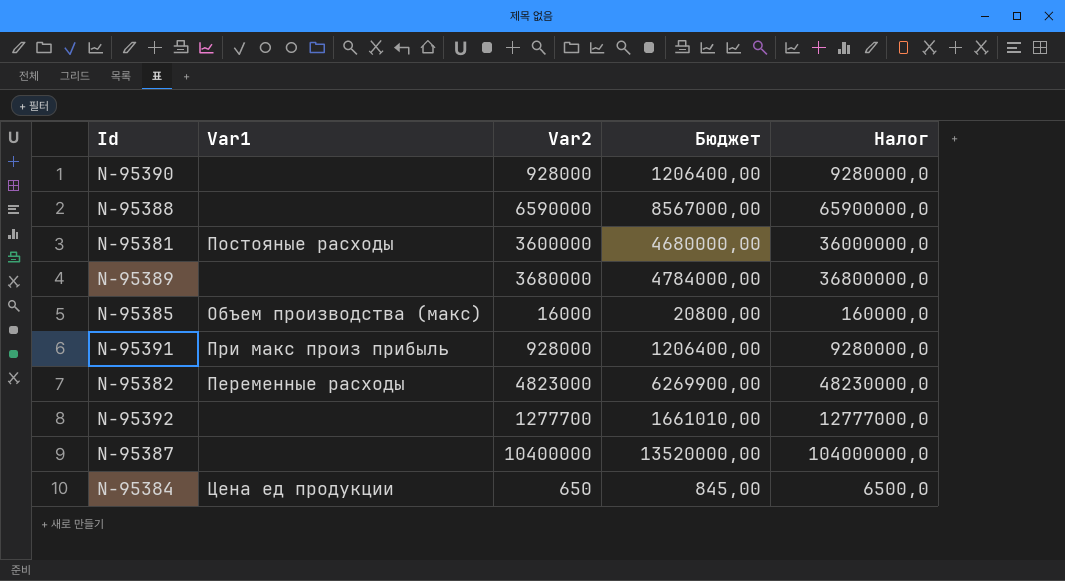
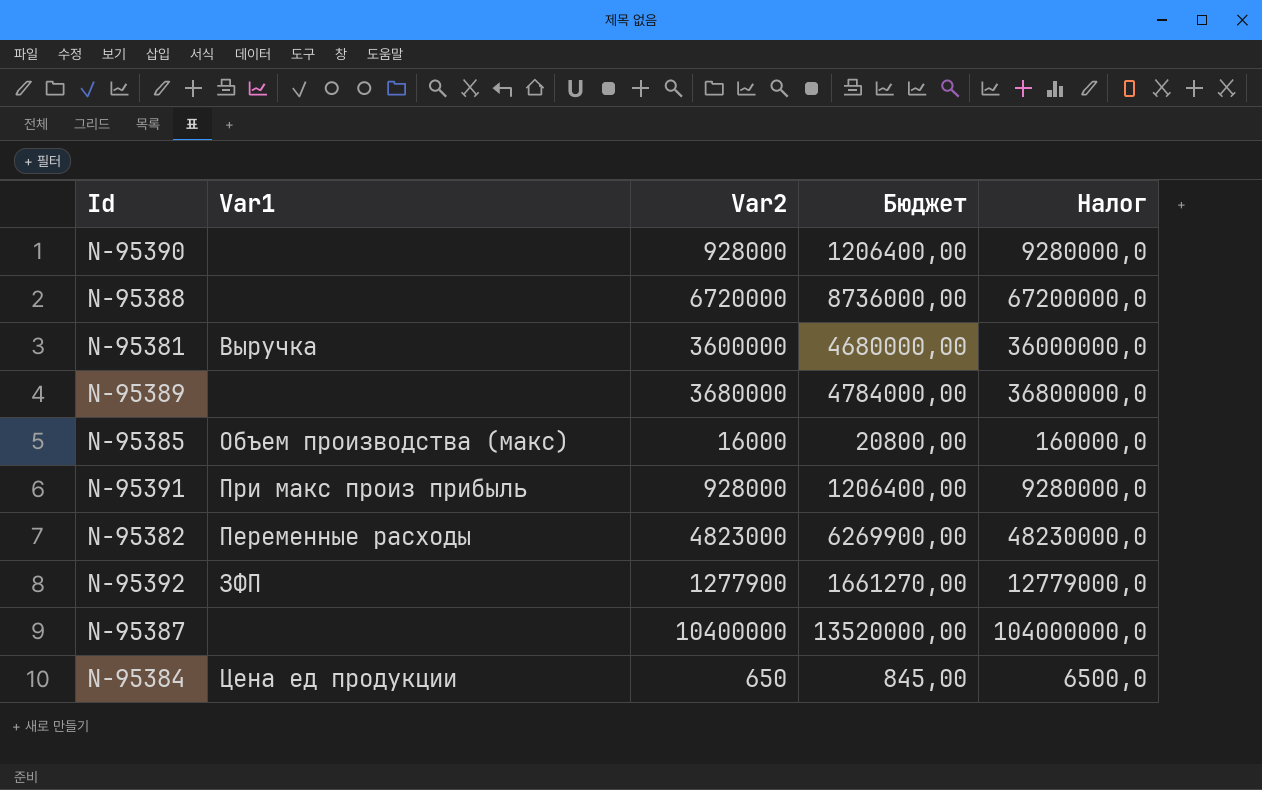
N-95388 | Var2: 6590000 -> 6720000
N-95388 | Бюджет: 8567000,00 -> 8736000,00
N-95388 | Налог: 65900000,0 -> 67200000,0
N-95381 | Var1: Постояные расходы -> Выручка
N-95392 | Var1: none -> ЗФП
N-95392 | Var2: 1277700 -> 1277900
N-95392 | Бюджет: 1661010,00 -> 1661270,00
N-95392 | Налог: 12777000,0 -> 12779000,0

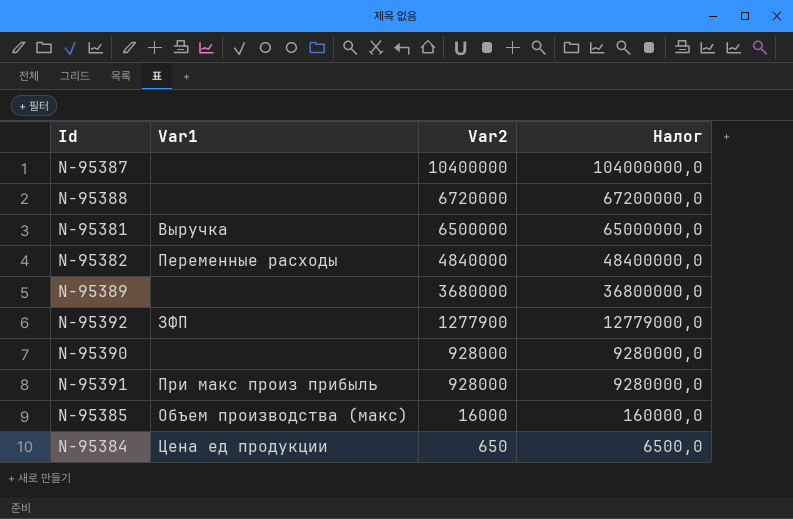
row order: none -> Var2 descending
column Бюджет | formula: [Var2] * 1,3 -> none
N-95381 | Var2: 3600000 -> 6500000
N-95381 | Налог: 36000000,0 -> 65000000,0
N-95382 | Var2: 4823000 -> 4840000
N-95382 | Налог: 48230000,0 -> 48400000,0

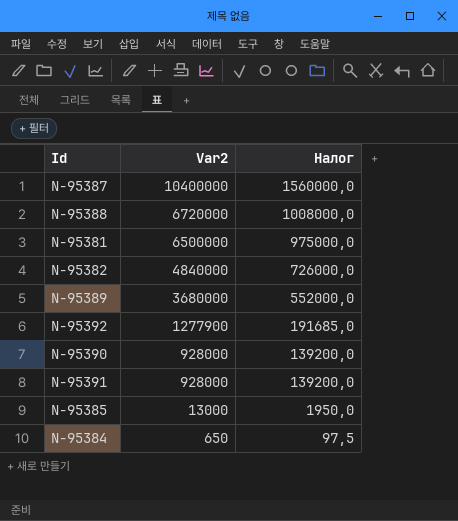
column Var1 | position: 2 -> none
column Налог | formula: [Var2] * 10 -> [Var2] * 0,15
N-95385 | Var2: 16000 -> 13000

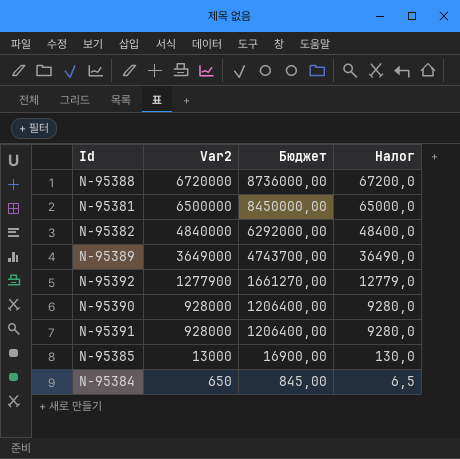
column Бюджет | formula: none -> [Var2] * 1,3
column Налог | formula: [Var2] * 0,15 -> [Var2] * 0,01
row N-95387: 10400000 | 1560000,0 -> none
N-95389 | Var2: 3680000 -> 3649000

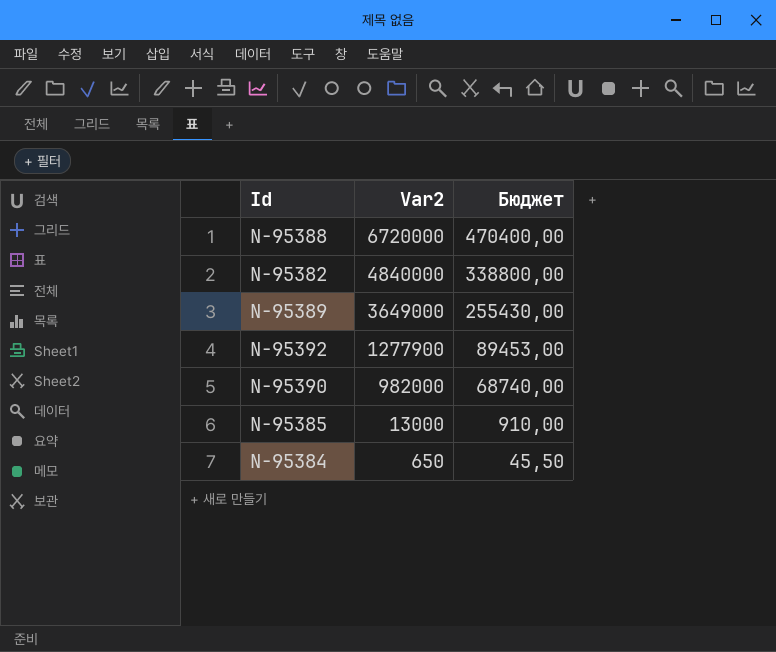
column Налог | formula: [Var2] * 0,01 -> none
column Бюджет | formula: [Var2] * 1,3 -> [Var2] * 0,07
row N-95381: 6500000 | 8450000,00 | 65000,0 -> none
row N-95391: 928000 | 1206400,00 | 9280,0 -> none
N-95390 | Var2: 928000 -> 982000

